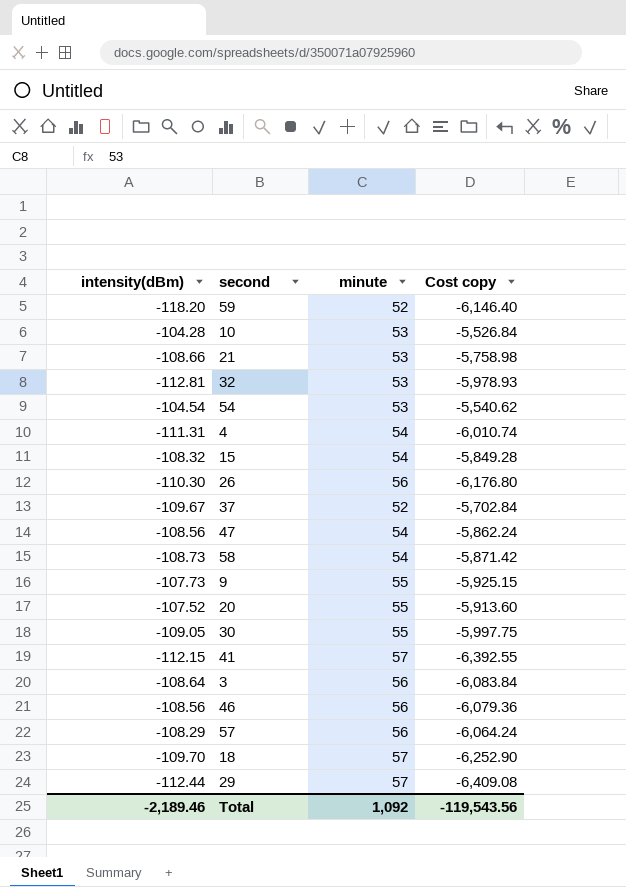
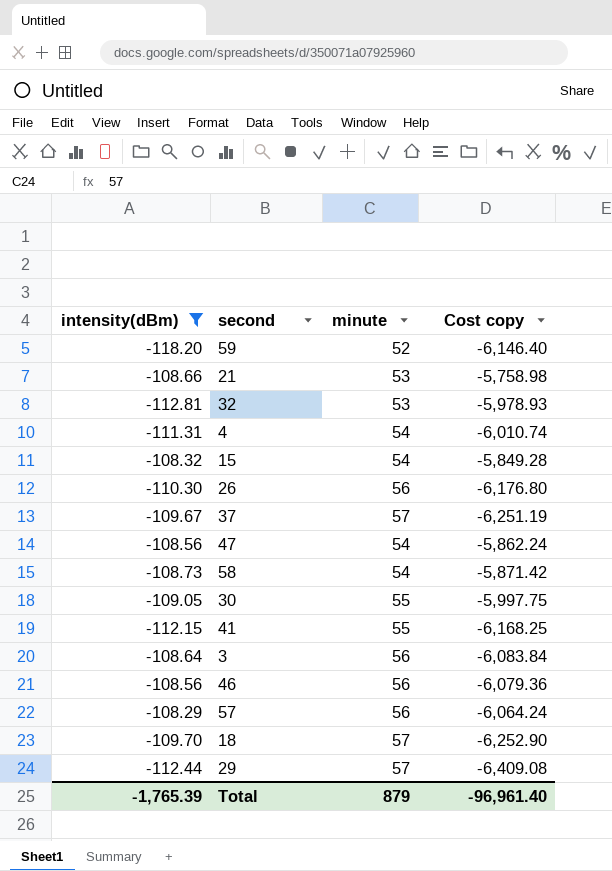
filter: none -> intensity(dBm) <= -108.29
37 | minute: 52 -> 57
37 | Cost copy: -5,702.84 -> -6,251.19
41 | minute: 57 -> 55
41 | Cost copy: -6,392.55 -> -6,168.25
Total | intensity(dBm): -2,189.46 -> -1,765.39
Total | minute: 1,092 -> 879
Total | Cost copy: -119,543.56 -> -96,961.40

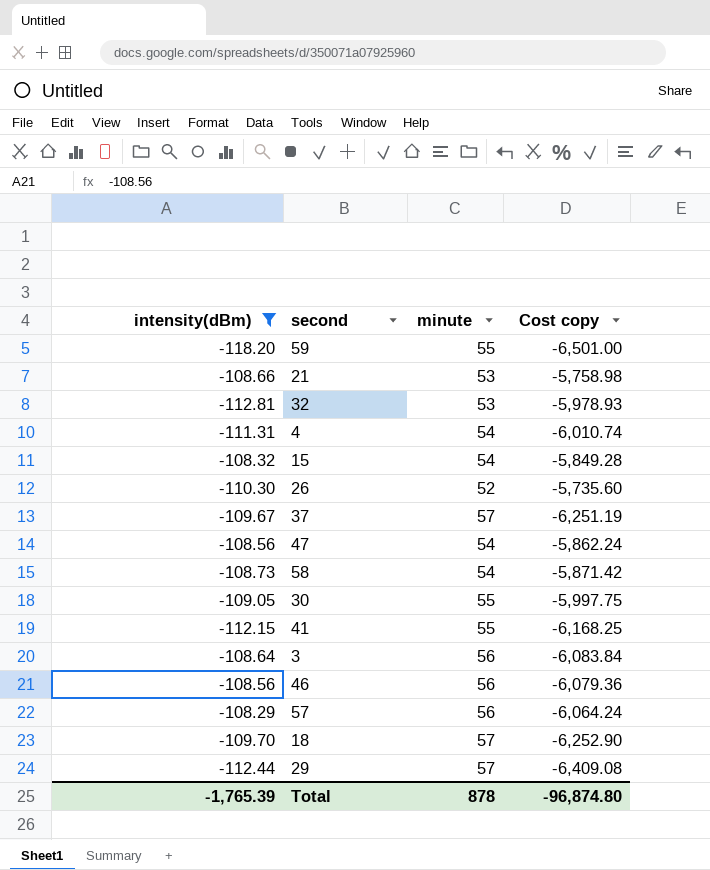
59 | minute: 52 -> 55
59 | Cost copy: -6,146.40 -> -6,501.00
26 | minute: 56 -> 52
26 | Cost copy: -6,176.80 -> -5,735.60
Total | minute: 879 -> 878
Total | Cost copy: -96,961.40 -> -96,874.80

